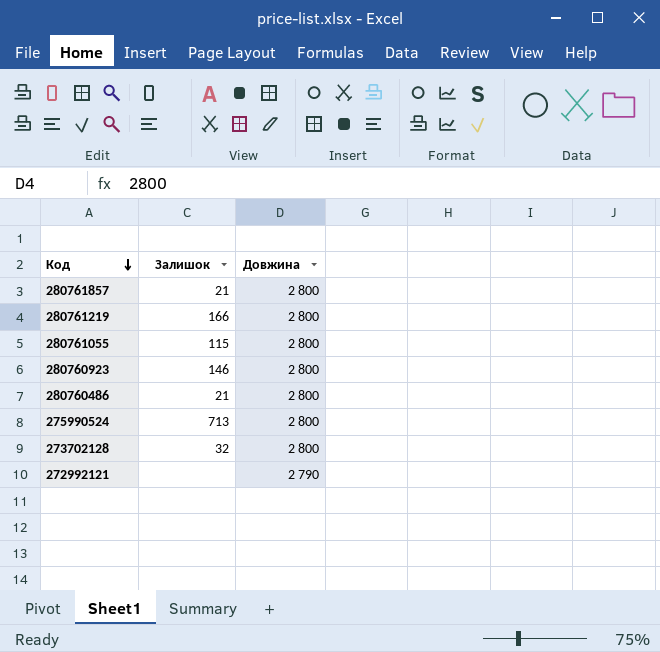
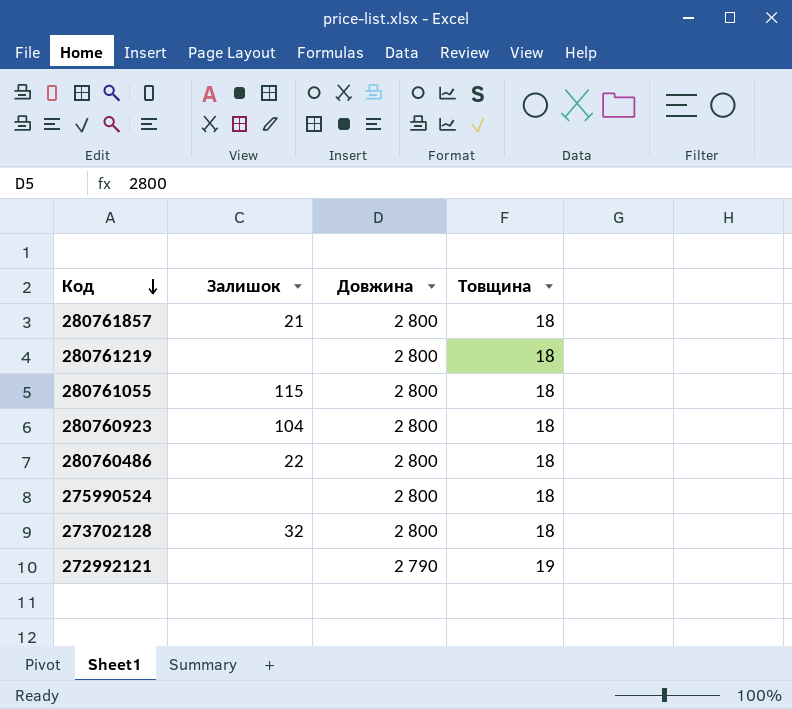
column Товщина | position: none -> 4
280761219 | Залишок: 166 -> none
280760923 | Залишок: 146 -> 104
280760486 | Залишок: 21 -> 22
275990524 | Залишок: 713 -> none

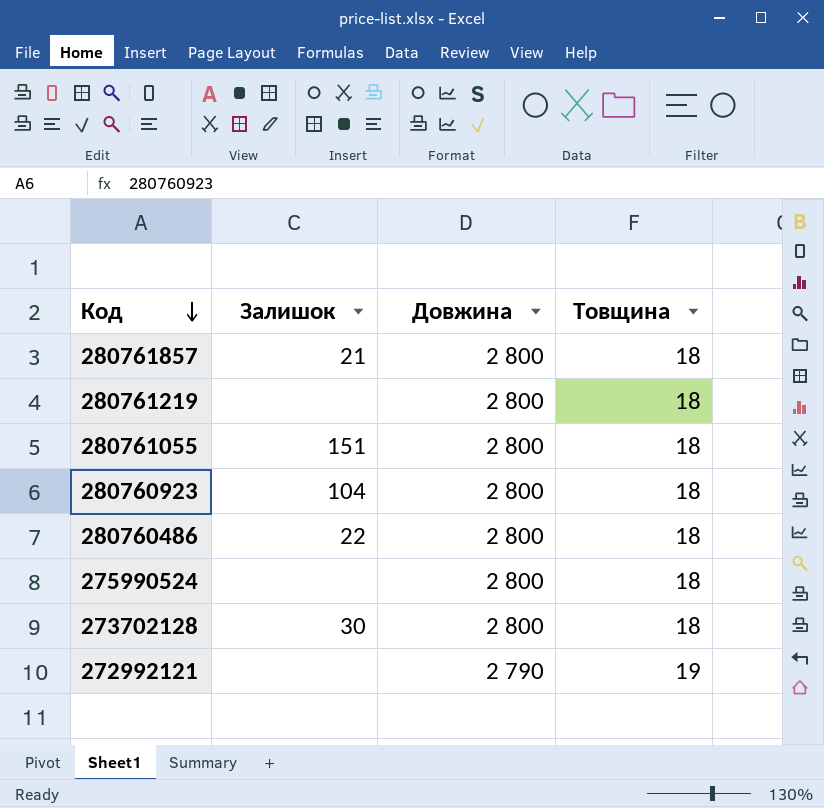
280761055 | Залишок: 115 -> 151
273702128 | Залишок: 32 -> 30

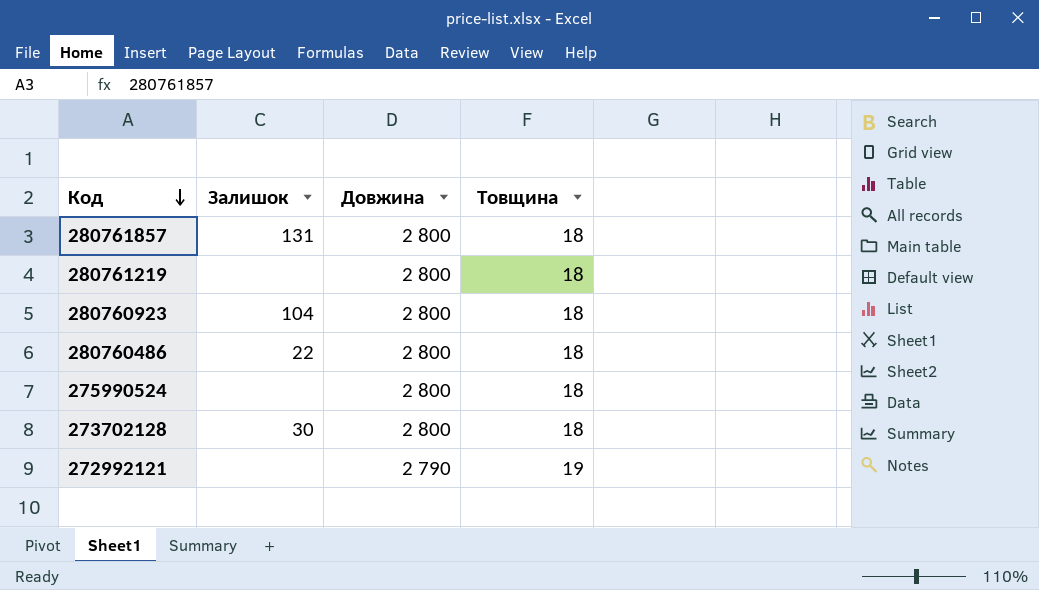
row 280761055: 151 | 2 800 | 18 -> none
280761857 | Залишок: 21 -> 131

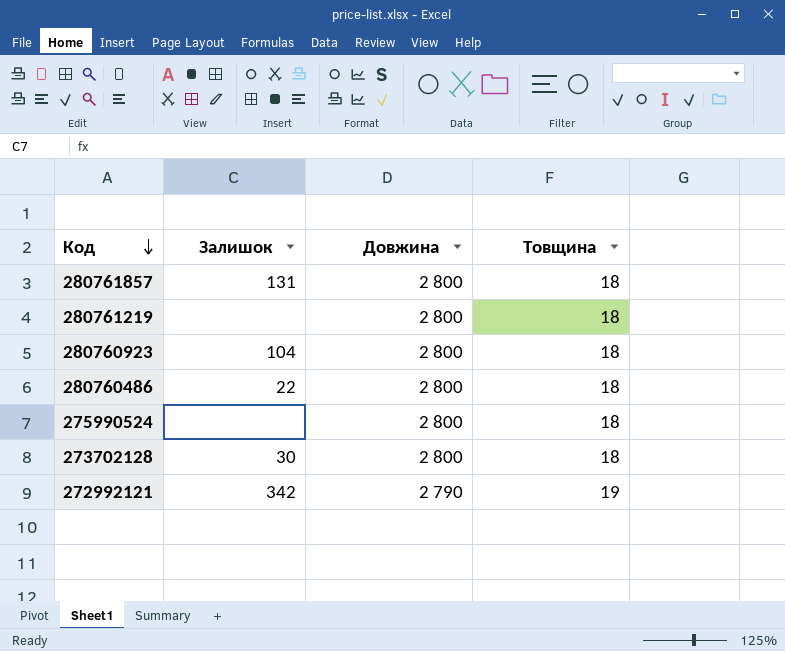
272992121 | Залишок: none -> 342

